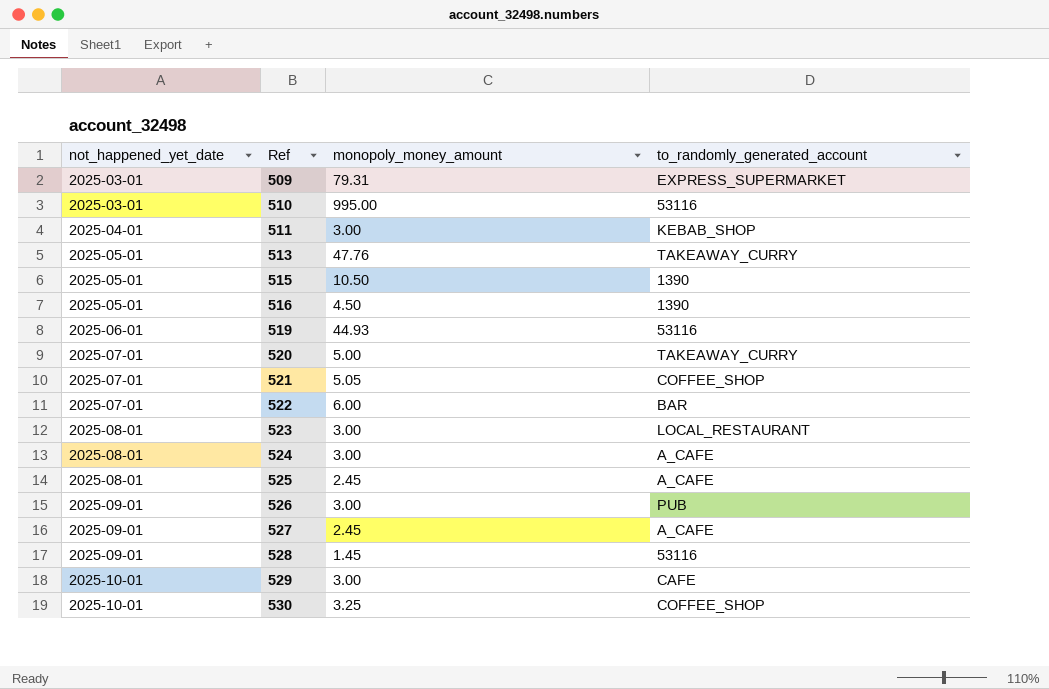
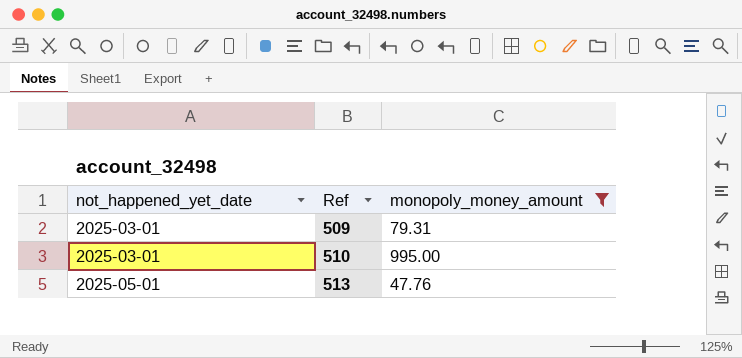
filter: none -> monopoly_money_amount >= 47.76
column to_randomly_generated_account | position: 4 -> none

